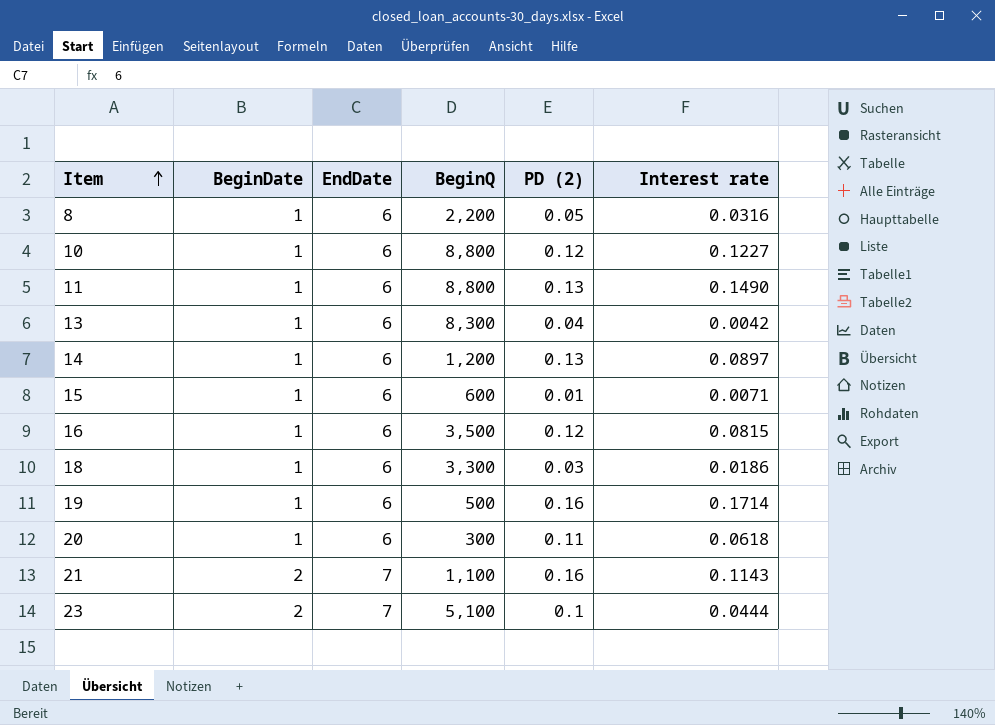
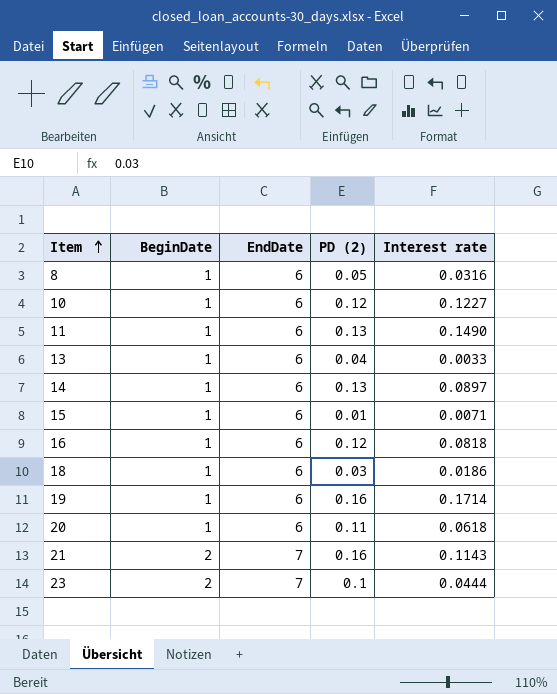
column BeginQ | position: 4 -> none
13 | Interest rate: 0.0042 -> 0.0033
16 | Interest rate: 0.0815 -> 0.0818

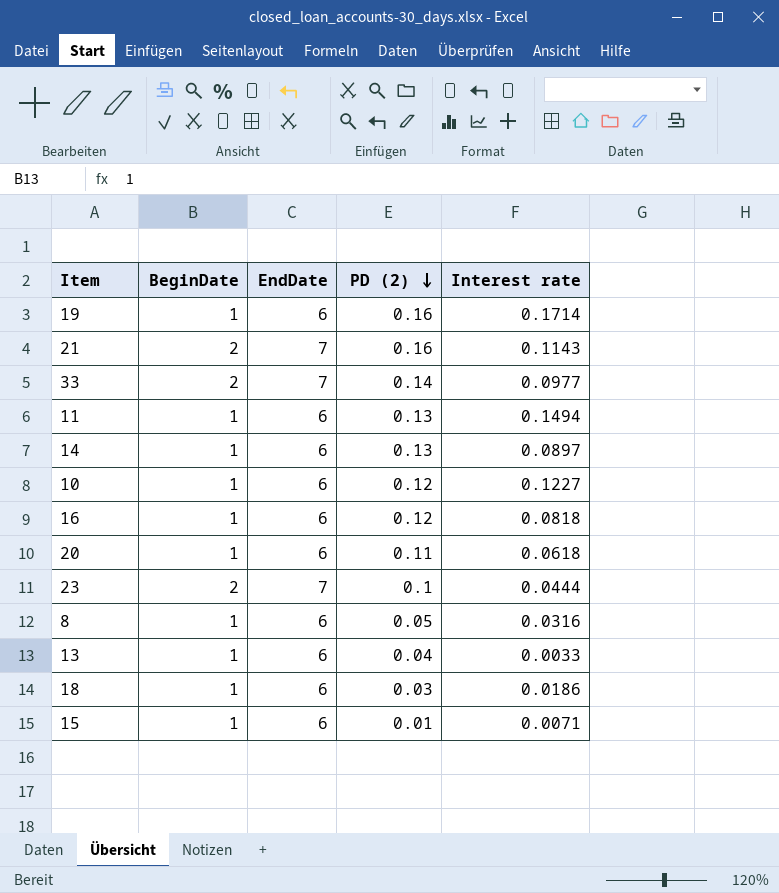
row order: Item ascending -> PD (2) descending
row 33: none -> 2 | 7 | 0.14 | 0.0977
11 | Interest rate: 0.1490 -> 0.1494

